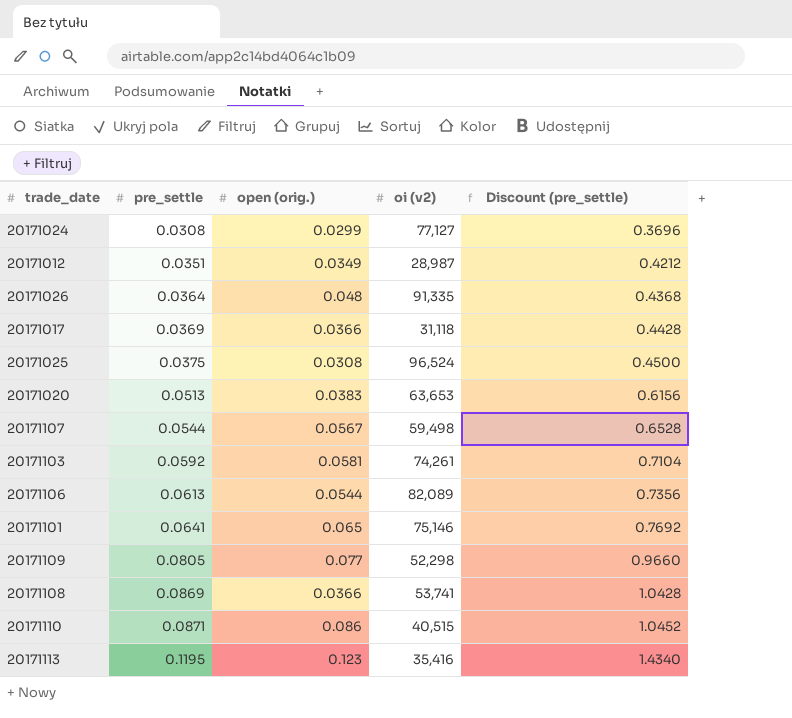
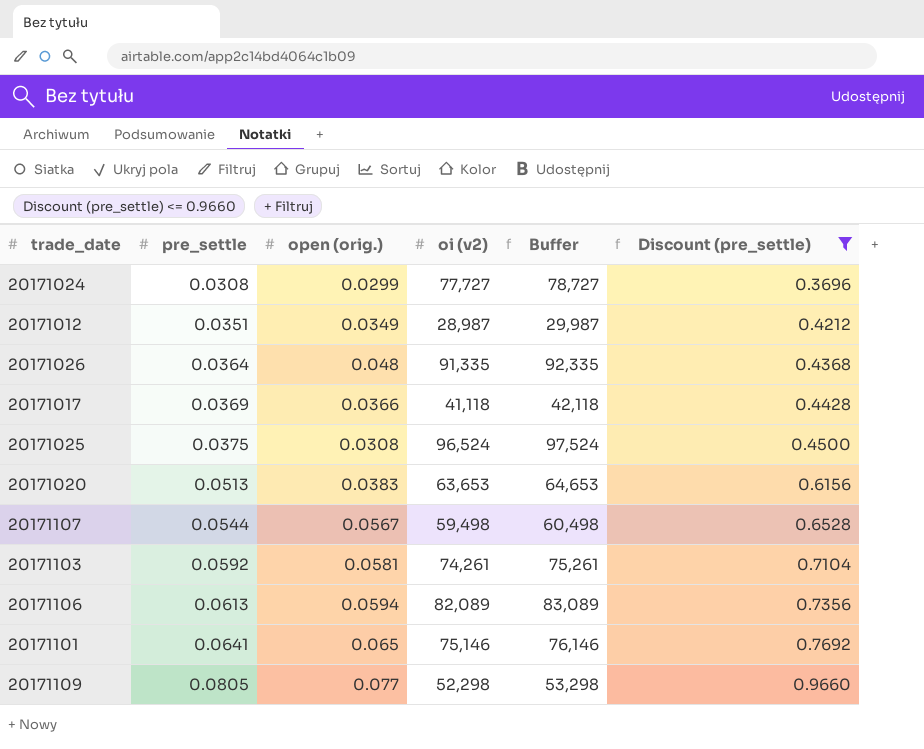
filter: none -> Discount (pre_settle) <= 0.9660
column Buffer | formula: none -> [oi (v2)] + 1000
20171024 | oi (v2): 77,127 -> 77,727
20171017 | oi (v2): 31,118 -> 41,118
20171106 | open (orig.): 0.0544 -> 0.0594

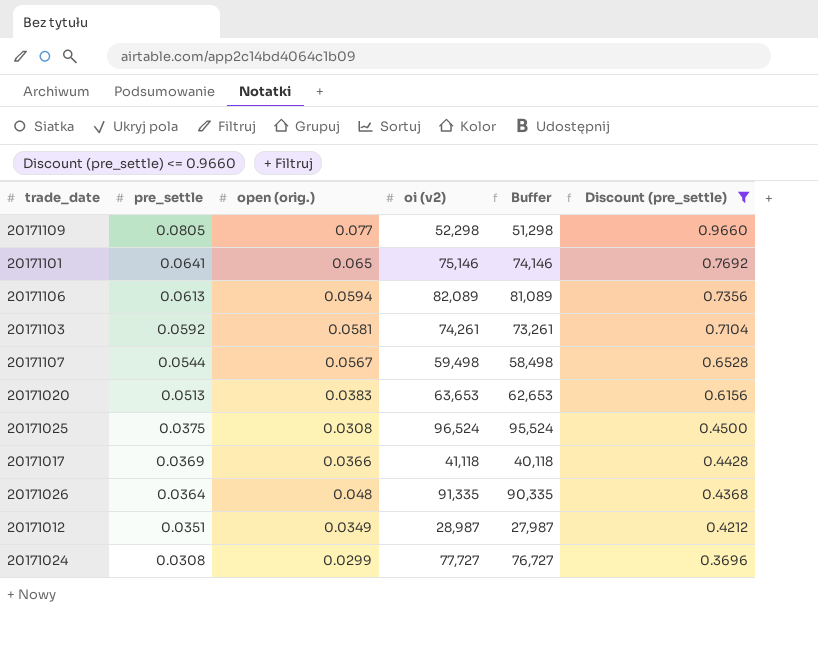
row order: pre_settle ascending -> pre_settle descending
column Buffer | formula: [oi (v2)] + 1000 -> [oi (v2)] - 1000

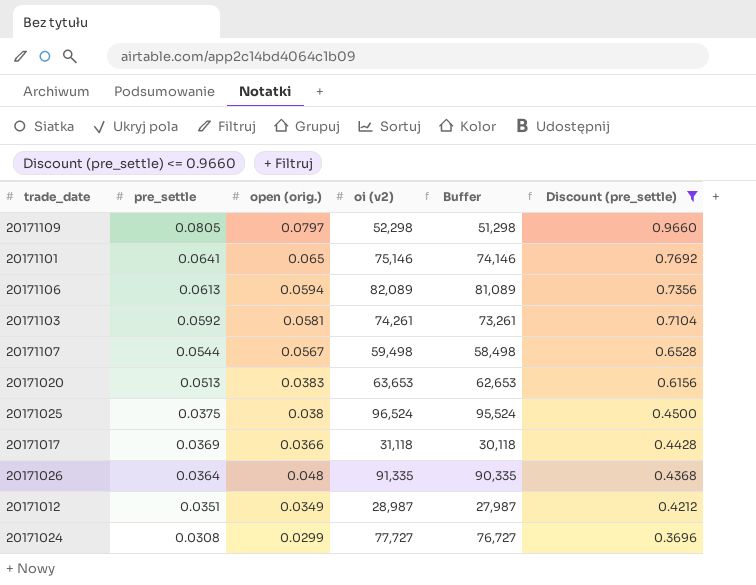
20171109 | open (orig.): 0.077 -> 0.0797
20171025 | open (orig.): 0.0308 -> 0.038
20171017 | oi (v2): 41,118 -> 31,118
20171017 | Buffer: 40,118 -> 30,118

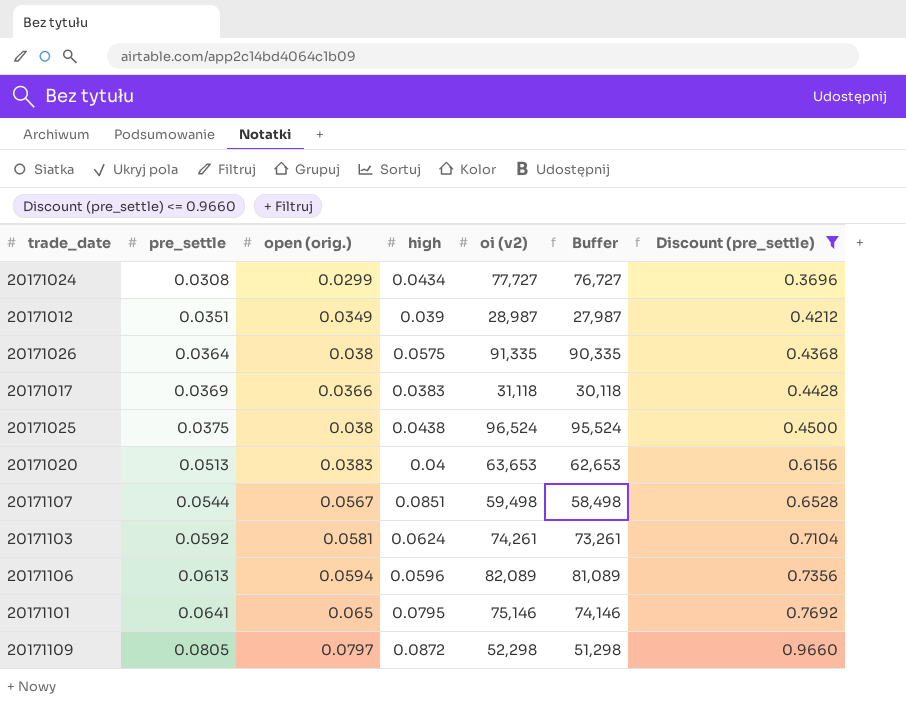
row order: pre_settle descending -> pre_settle ascending
column high | position: none -> 4
20171026 | open (orig.): 0.048 -> 0.038

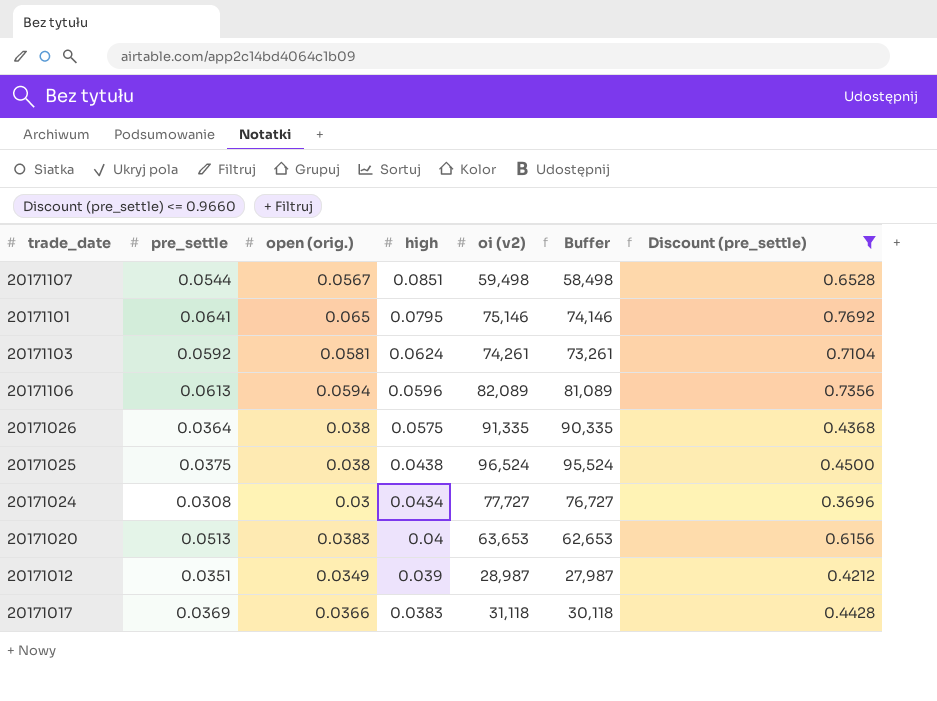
row order: pre_settle ascending -> high descending
row 20171109: 0.0805 | 0.0797 | 0.0872 | 52,298 | 51,298 | 0.9660 -> none
20171024 | open (orig.): 0.0299 -> 0.03

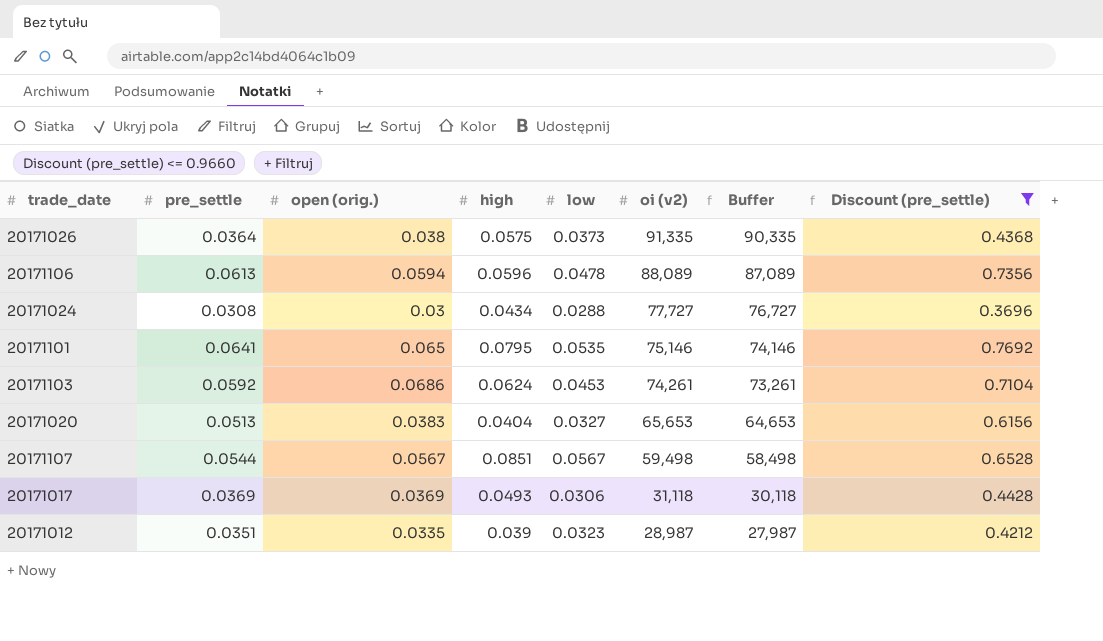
row order: high descending -> oi (v2) descending
column low | position: none -> 5
row 20171025: 0.0375 | 0.038 | 0.0438 | 96,524 | 95,524 | 0.4500 -> none
20171106 | oi (v2): 82,089 -> 88,089
20171106 | Buffer: 81,089 -> 87,089
20171103 | open (orig.): 0.0581 -> 0.0686
20171020 | high: 0.04 -> 0.0404
20171020 | oi (v2): 63,653 -> 65,653
20171020 | Buffer: 62,653 -> 64,653
20171017 | open (orig.): 0.0366 -> 0.0369
20171017 | high: 0.0383 -> 0.0493
20171012 | open (orig.): 0.0349 -> 0.0335

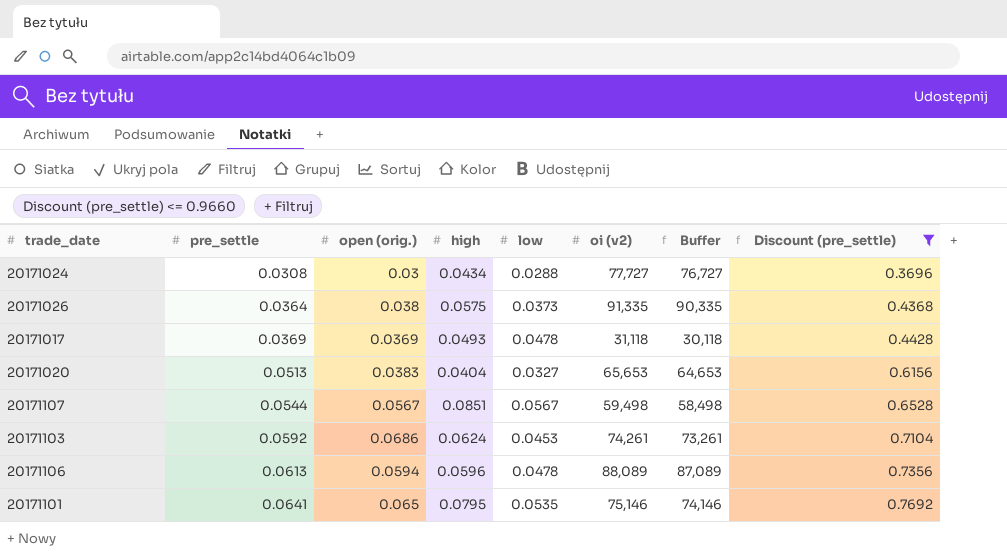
row order: oi (v2) descending -> pre_settle ascending
row 20171012: 0.0351 | 0.0335 | 0.039 | 0.0323 | 28,987 | 27,987 | 0.4212 -> none
20171017 | low: 0.0306 -> 0.0478

